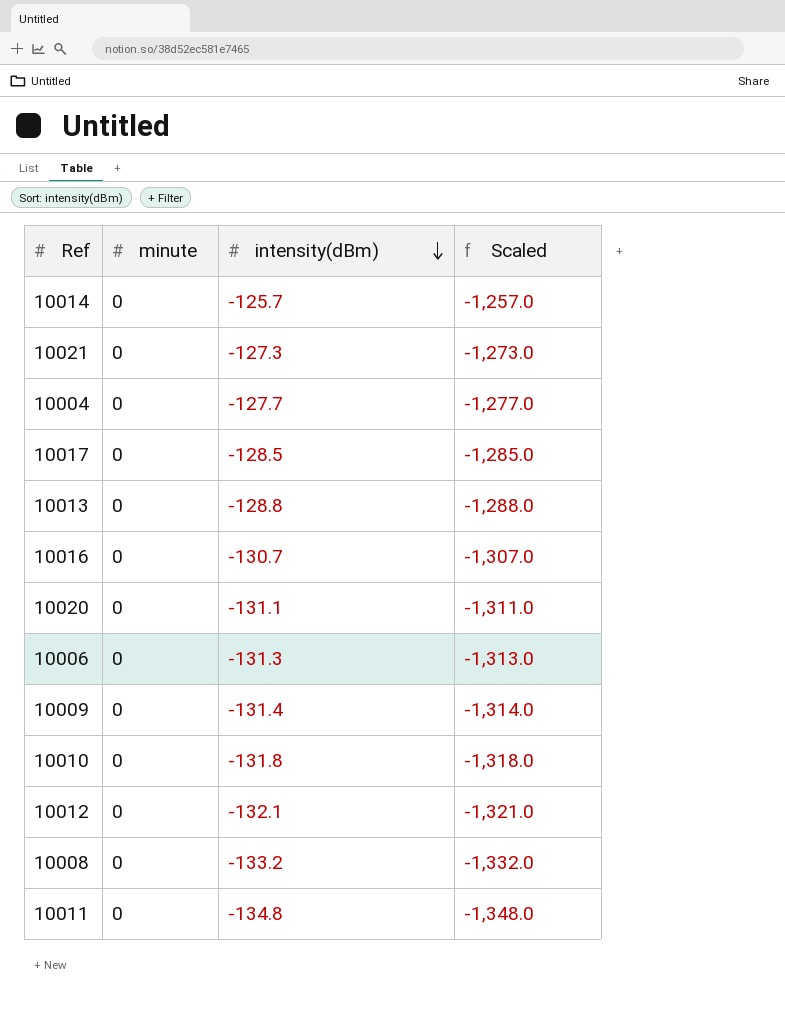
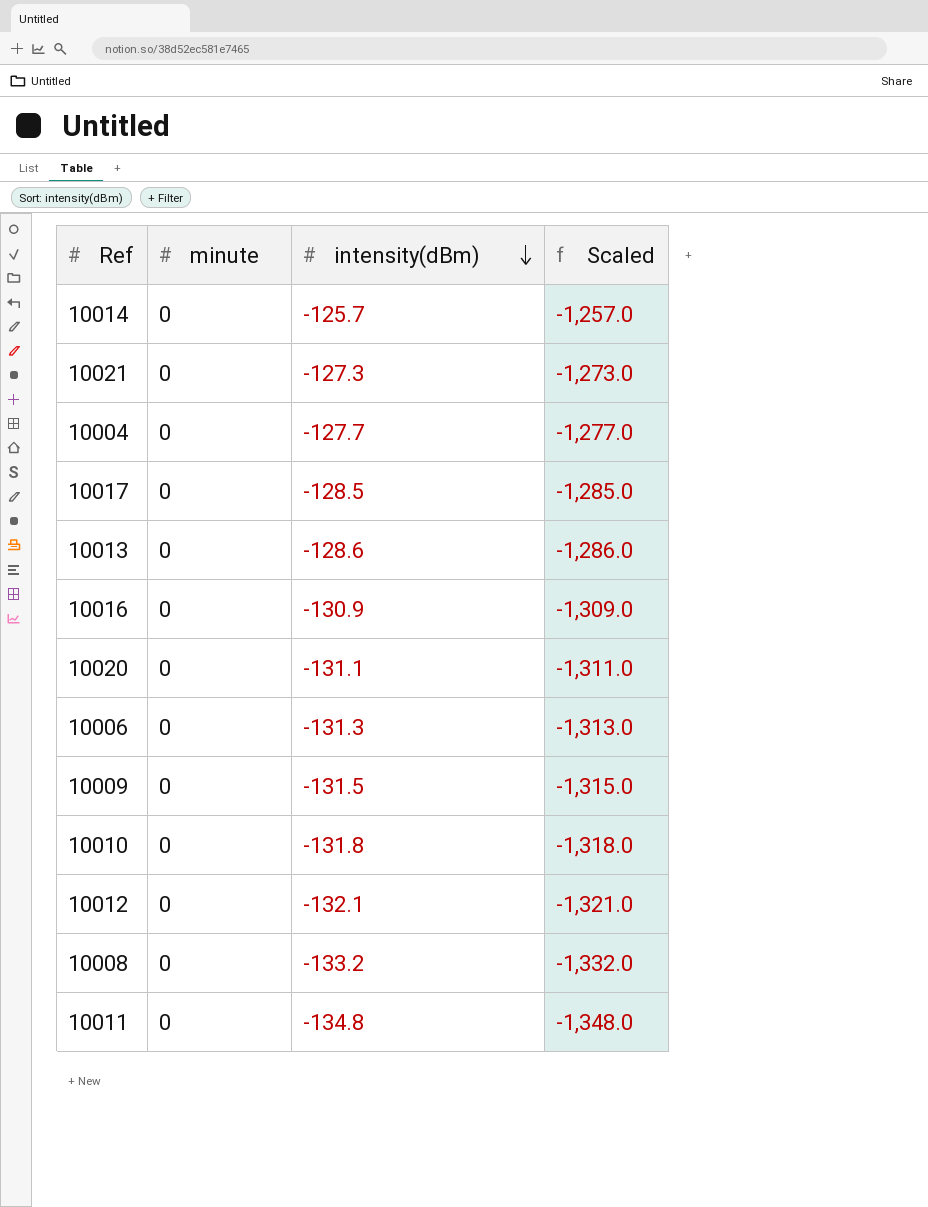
10013 | intensity(dBm): -128.8 -> -128.6
10013 | Scaled: -1,288.0 -> -1,286.0
10016 | intensity(dBm): -130.7 -> -130.9
10016 | Scaled: -1,307.0 -> -1,309.0
10009 | intensity(dBm): -131.4 -> -131.5
10009 | Scaled: -1,314.0 -> -1,315.0

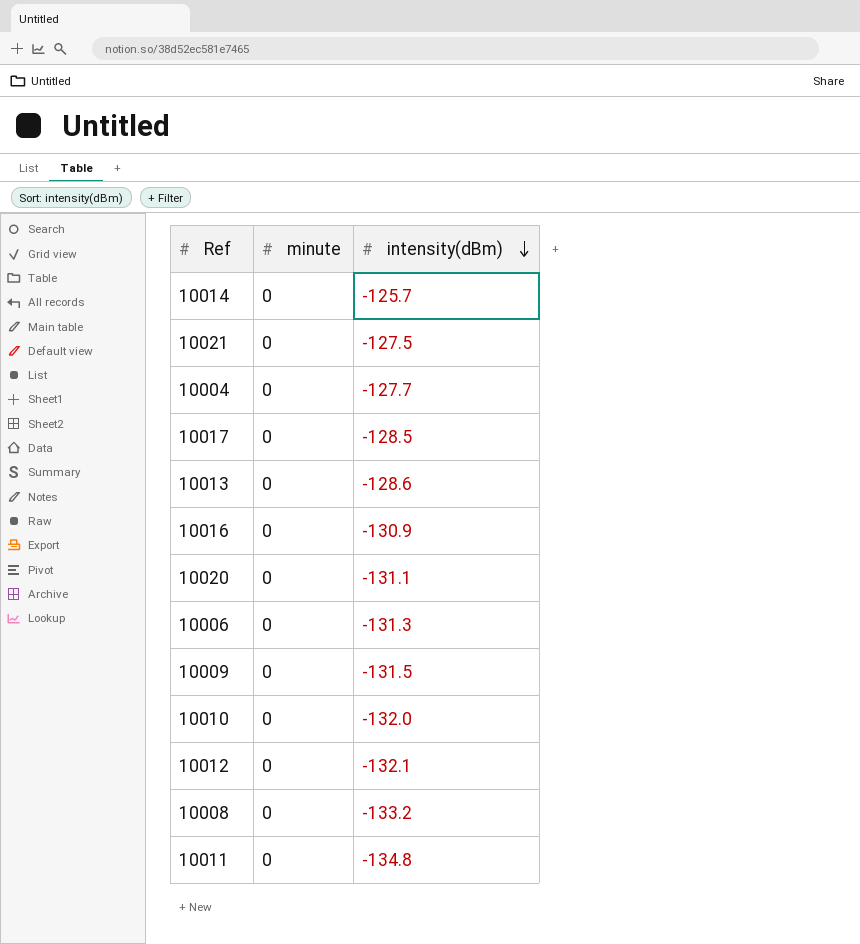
column Scaled | formula: [intensity(dBm)] * 10 -> none
10021 | intensity(dBm): -127.3 -> -127.5
10010 | intensity(dBm): -131.8 -> -132.0

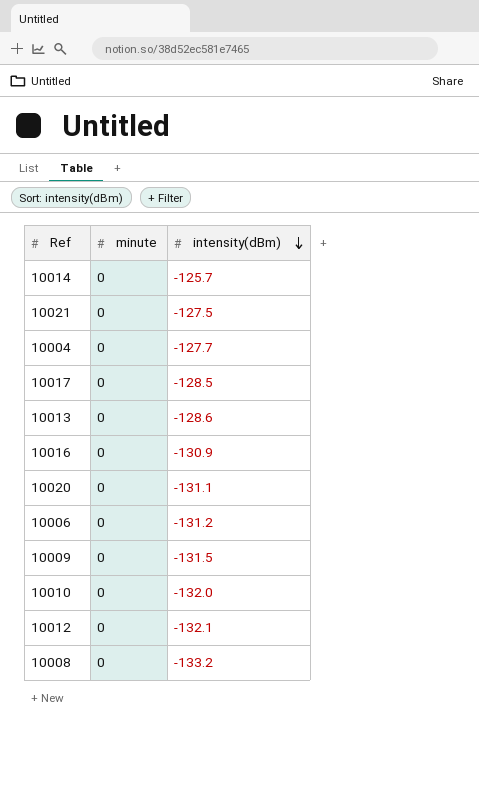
row 10011: 0 | -134.8 -> none
10006 | intensity(dBm): -131.3 -> -131.2

